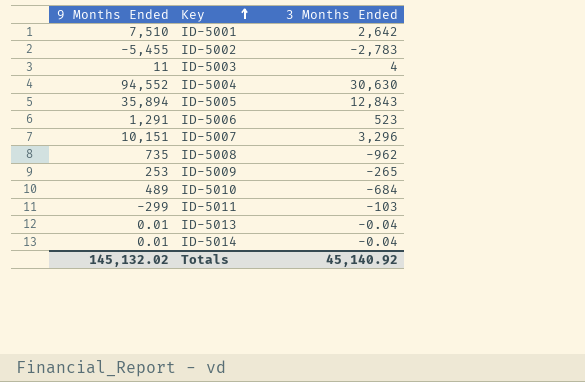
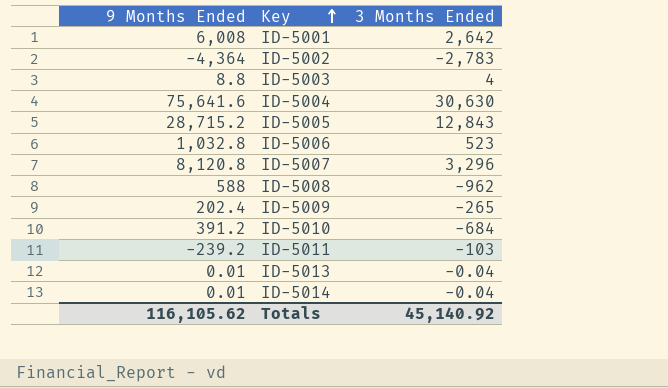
ID-5001 | 9 Months Ended: 7,510 -> 6,008
ID-5002 | 9 Months Ended: -5,455 -> -4,364
ID-5003 | 9 Months Ended: 11 -> 8.8
ID-5004 | 9 Months Ended: 94,552 -> 75,641.6
ID-5005 | 9 Months Ended: 35,894 -> 28,715.2
ID-5006 | 9 Months Ended: 1,291 -> 1,032.8
ID-5007 | 9 Months Ended: 10,151 -> 8,120.8
ID-5008 | 9 Months Ended: 735 -> 588
ID-5009 | 9 Months Ended: 253 -> 202.4
ID-5010 | 9 Months Ended: 489 -> 391.2
ID-5011 | 9 Months Ended: -299 -> -239.2
Totals | 9 Months Ended: 145,132.02 -> 116,105.62

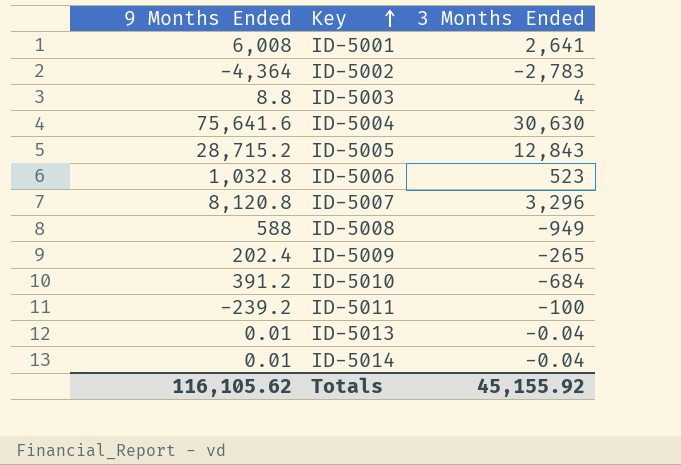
ID-5001 | 3 Months Ended: 2,642 -> 2,641
ID-5008 | 3 Months Ended: -962 -> -949
ID-5011 | 3 Months Ended: -103 -> -100
Totals | 3 Months Ended: 45,140.92 -> 45,155.92

